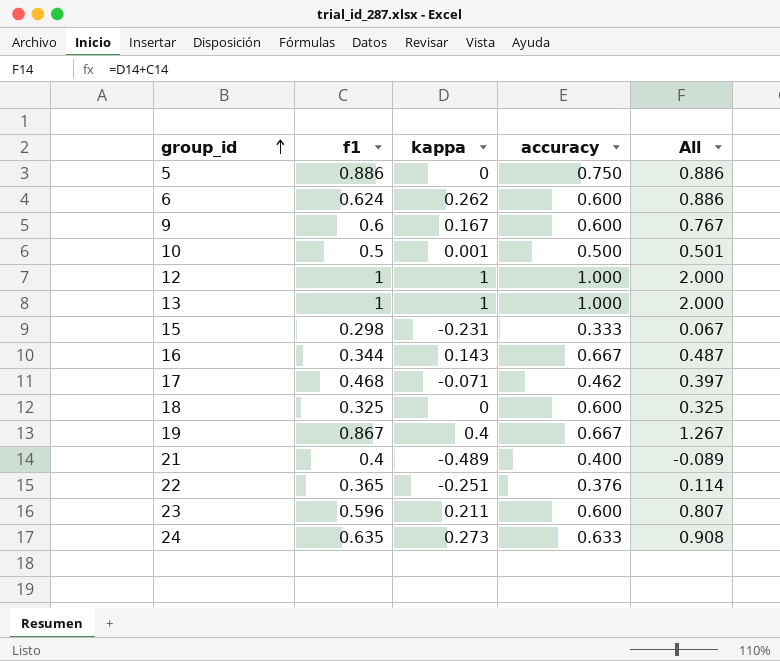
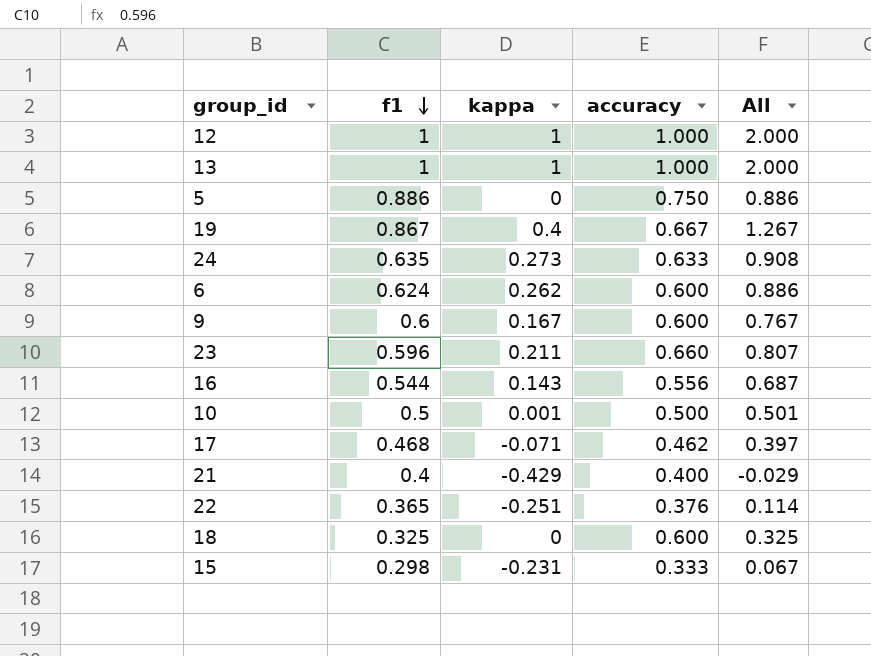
row order: group_id ascending -> f1 descending
23 | accuracy: 0.600 -> 0.660
16 | f1: 0.344 -> 0.544
16 | accuracy: 0.667 -> 0.556
16 | All: 0.487 -> 0.687
21 | kappa: -0.489 -> -0.429
21 | All: -0.089 -> -0.029

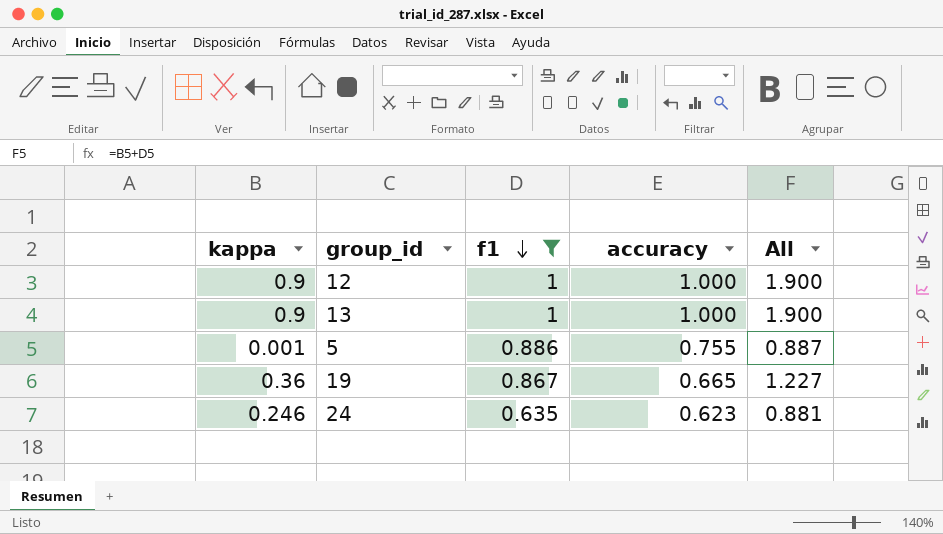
filter: none -> f1 >= 0.635
column kappa | position: 3 -> 1
12 | kappa: 1 -> 0.9
12 | All: 2.000 -> 1.900
13 | kappa: 1 -> 0.9
13 | All: 2.000 -> 1.900
5 | kappa: 0 -> 0.001
5 | accuracy: 0.750 -> 0.755
5 | All: 0.886 -> 0.887
19 | kappa: 0.4 -> 0.36
19 | accuracy: 0.667 -> 0.665
19 | All: 1.267 -> 1.227
24 | kappa: 0.273 -> 0.246
24 | accuracy: 0.633 -> 0.623
24 | All: 0.908 -> 0.881

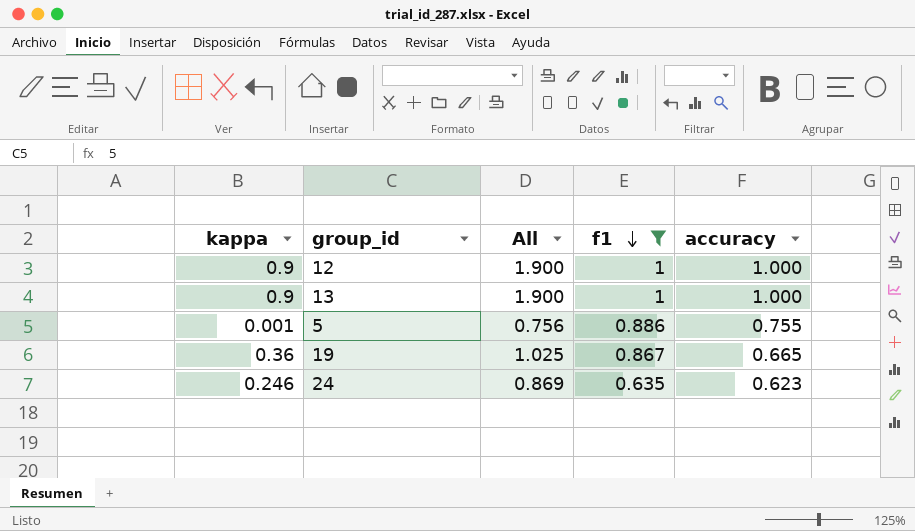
column All | formula: [kappa] + [f1] -> [kappa] + [accuracy]
column All | position: 5 -> 3

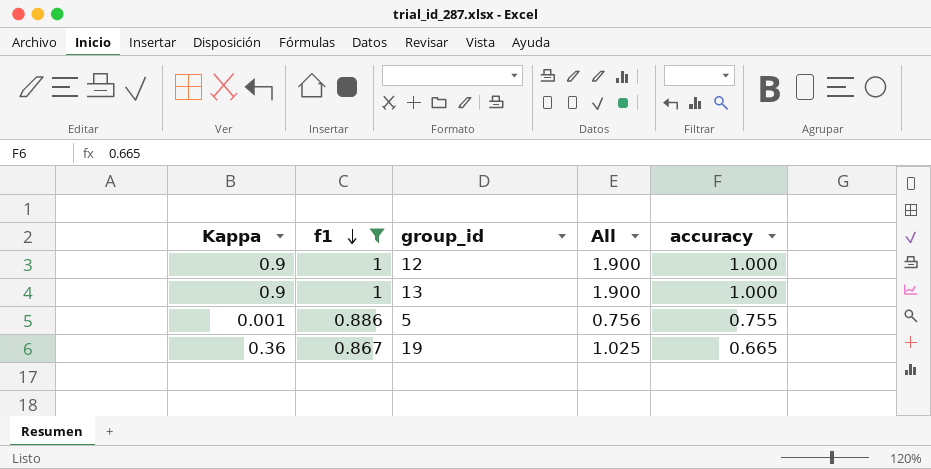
column name: kappa -> Kappa
column f1 | position: 4 -> 2
row 24: 0.246 | 0.869 | 0.635 | 0.623 -> none

